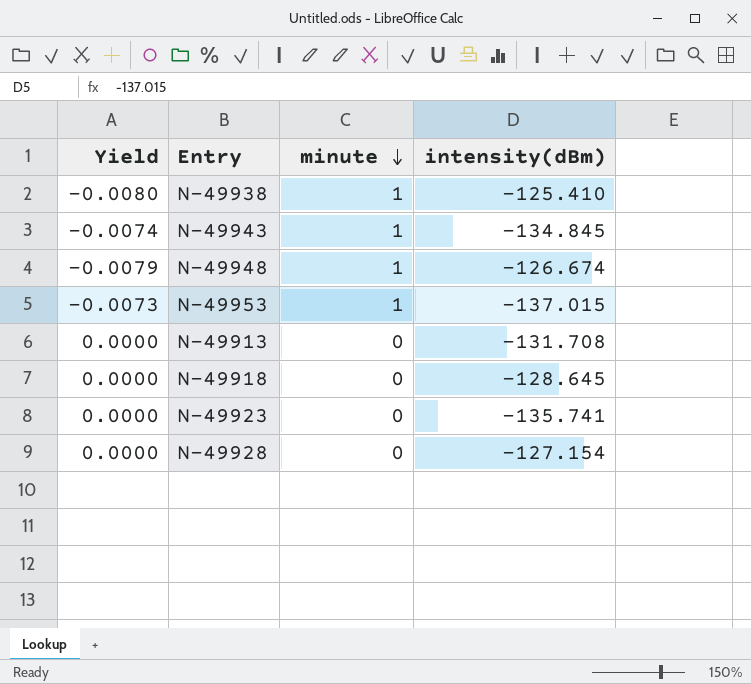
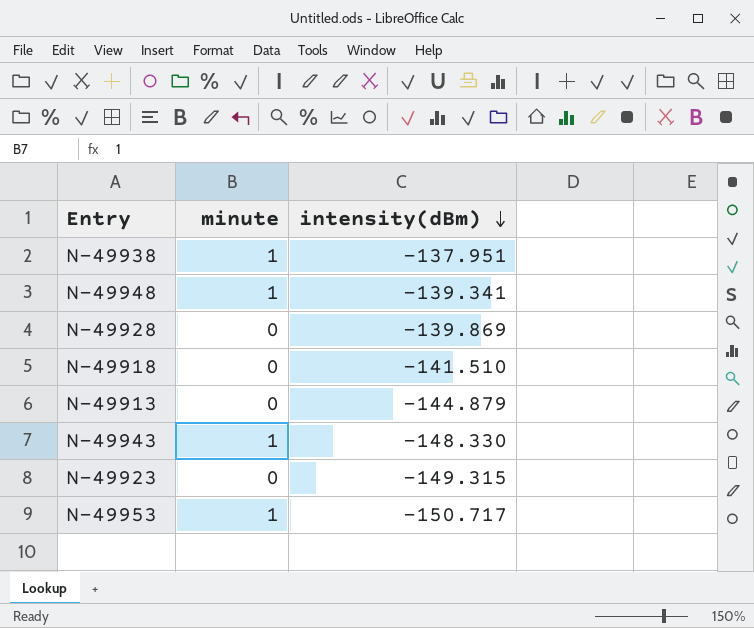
row order: minute descending -> intensity(dBm) descending
column Yield | formula: [minute] / [intensity(dBm)] -> none
N-49938 | intensity(dBm): -125.410 -> -137.951
N-49948 | intensity(dBm): -126.674 -> -139.341
N-49928 | intensity(dBm): -127.154 -> -139.869
N-49918 | intensity(dBm): -128.645 -> -141.510
N-49913 | intensity(dBm): -131.708 -> -144.879
N-49943 | intensity(dBm): -134.845 -> -148.330
N-49923 | intensity(dBm): -135.741 -> -149.315
N-49953 | intensity(dBm): -137.015 -> -150.717

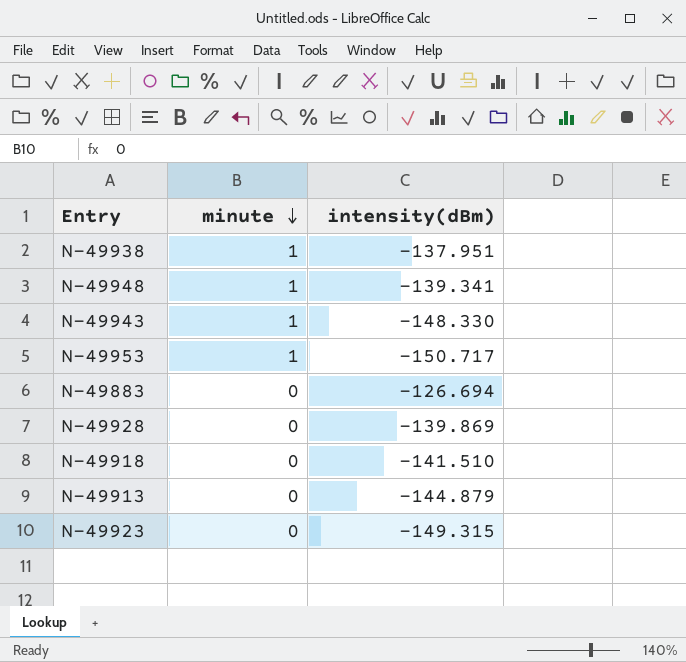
row order: intensity(dBm) descending -> minute descending
row N-49883: none -> 0 | -126.694

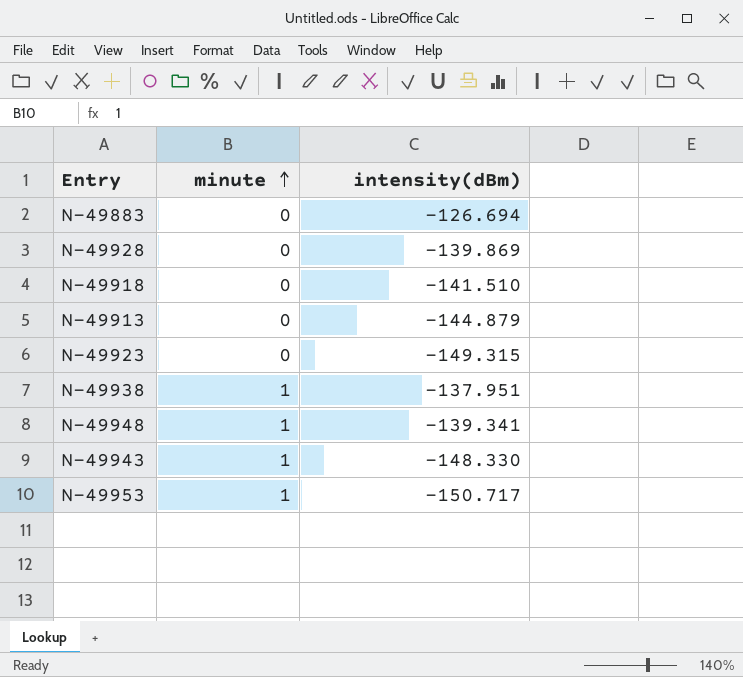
row order: minute descending -> minute ascending

